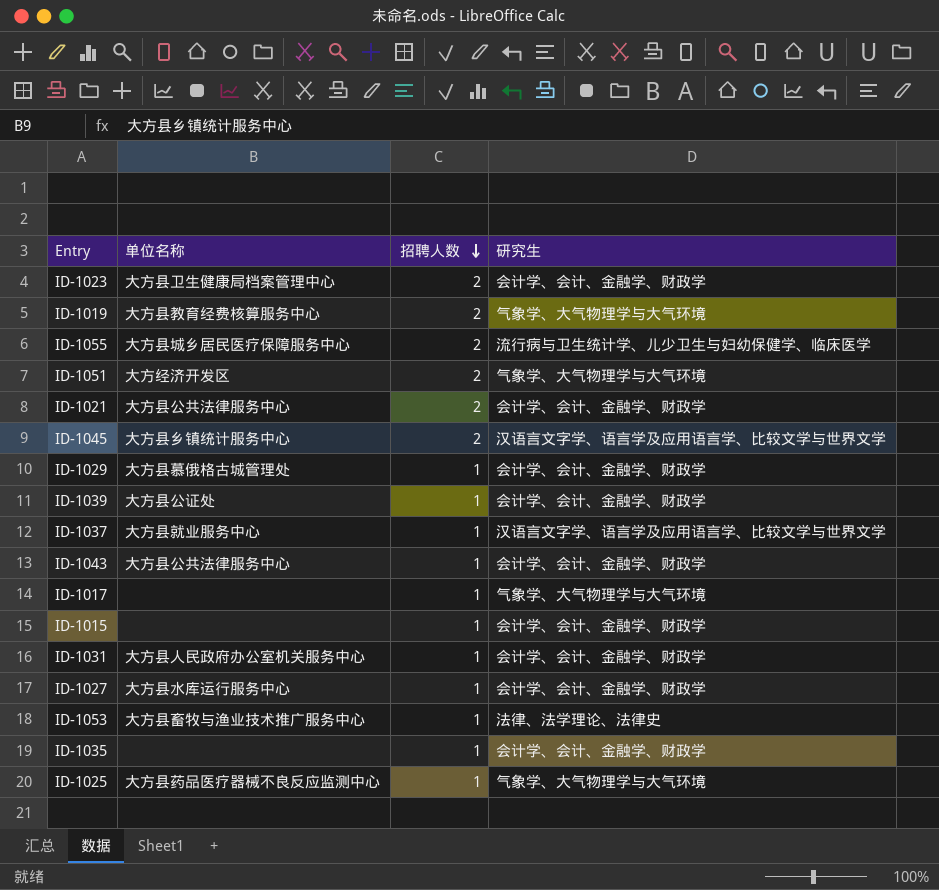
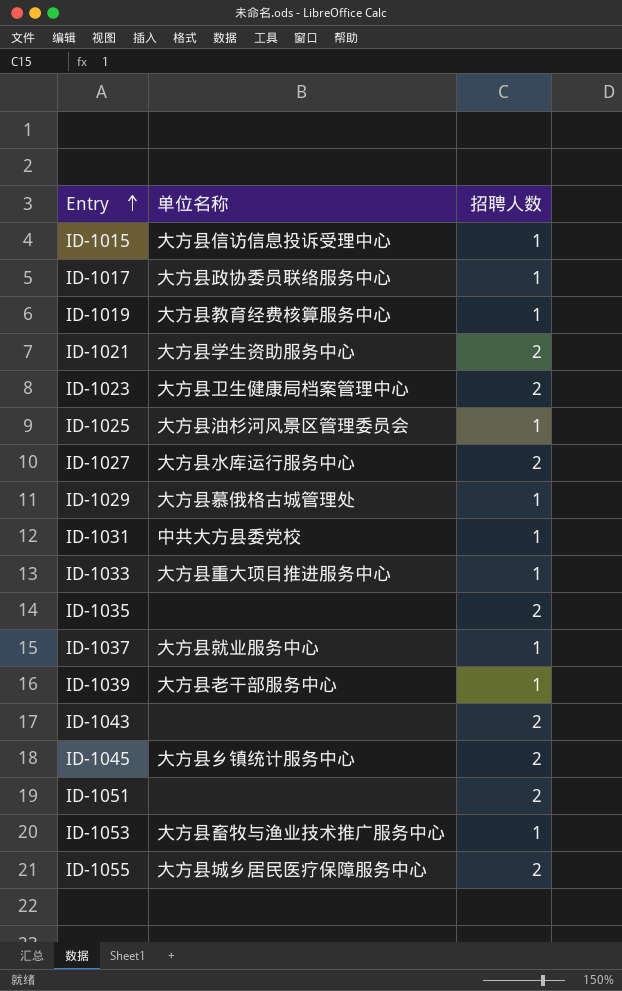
row order: 招聘人数 descending -> Entry ascending
column 研究生 | position: 4 -> none
ID-1015 | 单位名称: none -> 大方县信访信息投诉受理中心
ID-1017 | 单位名称: none -> 大方县政协委员联络服务中心
ID-1019 | 招聘人数: 2 -> 1
ID-1021 | 单位名称: 大方县公共法律服务中心 -> 大方县学生资助服务中心
ID-1025 | 单位名称: 大方县药品医疗器械不良反应监测中心 -> 大方县油杉河风景区管理委员会
ID-1027 | 招聘人数: 1 -> 2
ID-1031 | 单位名称: 大方县人民政府办公室机关服务中心 -> 中共大方县委党校
row ID-1033: none -> 大方县重大项目推进服务中心 | 1
ID-1035 | 招聘人数: 1 -> 2
ID-1039 | 单位名称: 大方县公证处 -> 大方县老干部服务中心
ID-1043 | 单位名称: 大方县公共法律服务中心 -> none
ID-1043 | 招聘人数: 1 -> 2
ID-1051 | 单位名称: 大方经济开发区 -> none

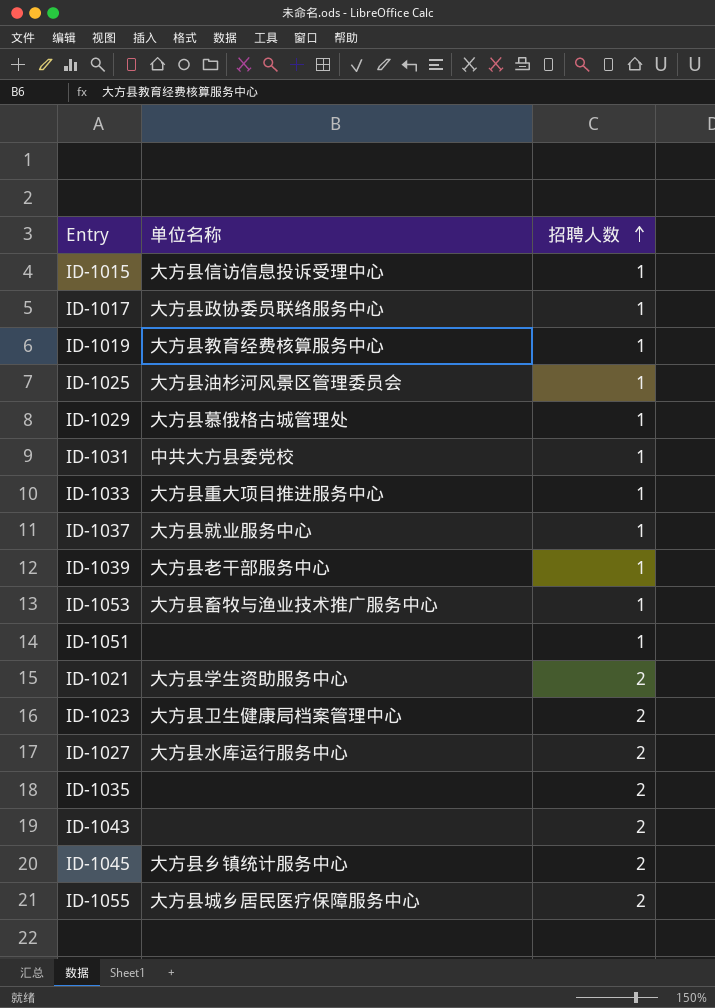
row order: Entry ascending -> 招聘人数 ascending
ID-1051 | 招聘人数: 2 -> 1

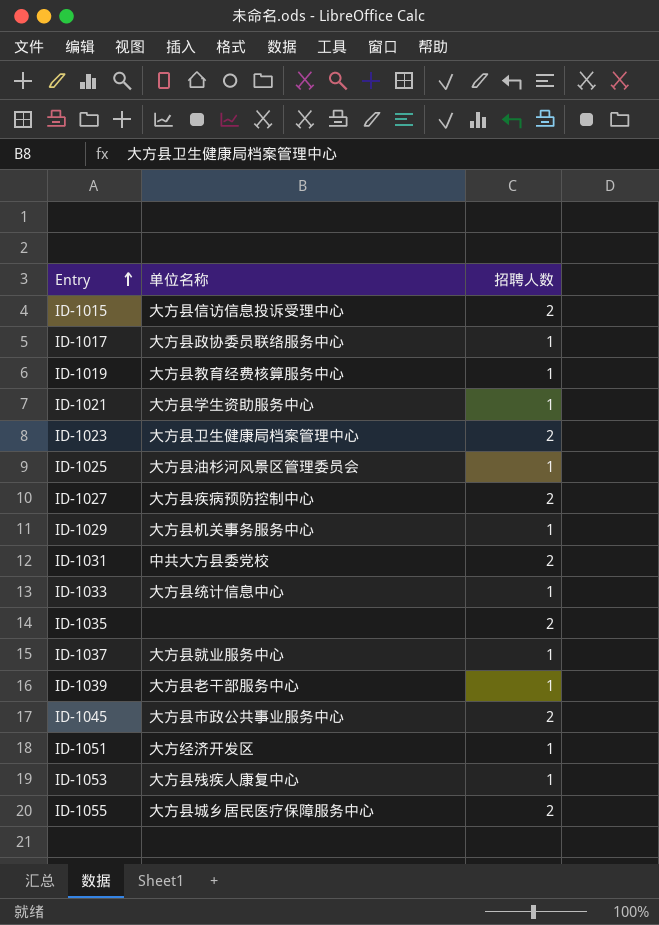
row order: 招聘人数 ascending -> Entry ascending
row ID-1043: none | 2 -> none
ID-1015 | 招聘人数: 1 -> 2
ID-1021 | 招聘人数: 2 -> 1
ID-1027 | 单位名称: 大方县水库运行服务中心 -> 大方县疾病预防控制中心
ID-1029 | 单位名称: 大方县慕俄格古城管理处 -> 大方县机关事务服务中心
ID-1031 | 招聘人数: 1 -> 2
ID-1033 | 单位名称: 大方县重大项目推进服务中心 -> 大方县统计信息中心
ID-1045 | 单位名称: 大方县乡镇统计服务中心 -> 大方县市政公共事业服务中心
ID-1051 | 单位名称: none -> 大方经济开发区
ID-1053 | 单位名称: 大方县畜牧与渔业技术推广服务中心 -> 大方县残疾人康复中心

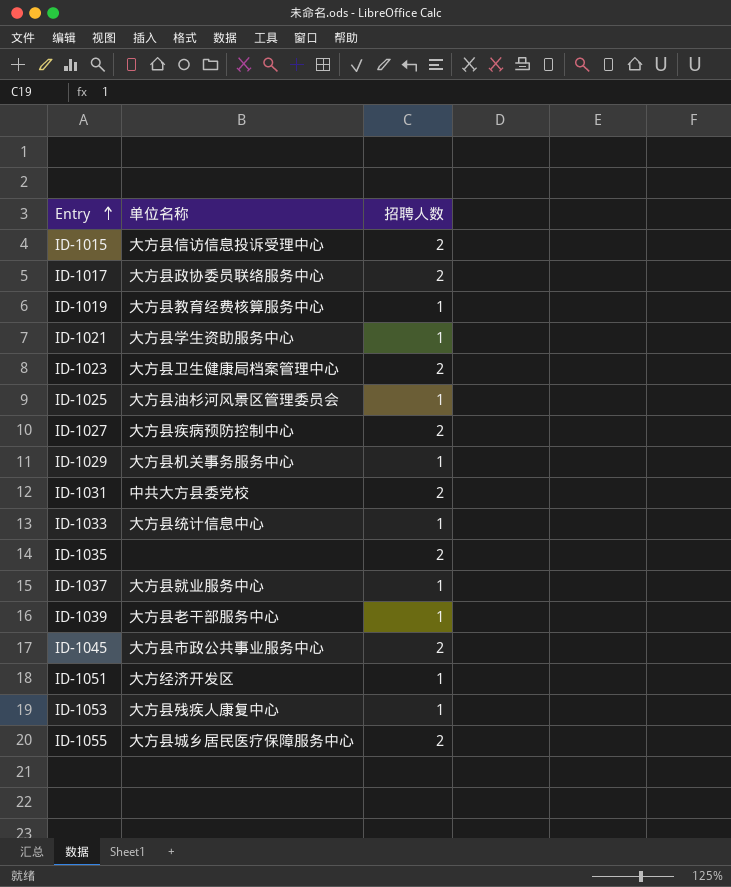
ID-1017 | 招聘人数: 1 -> 2

